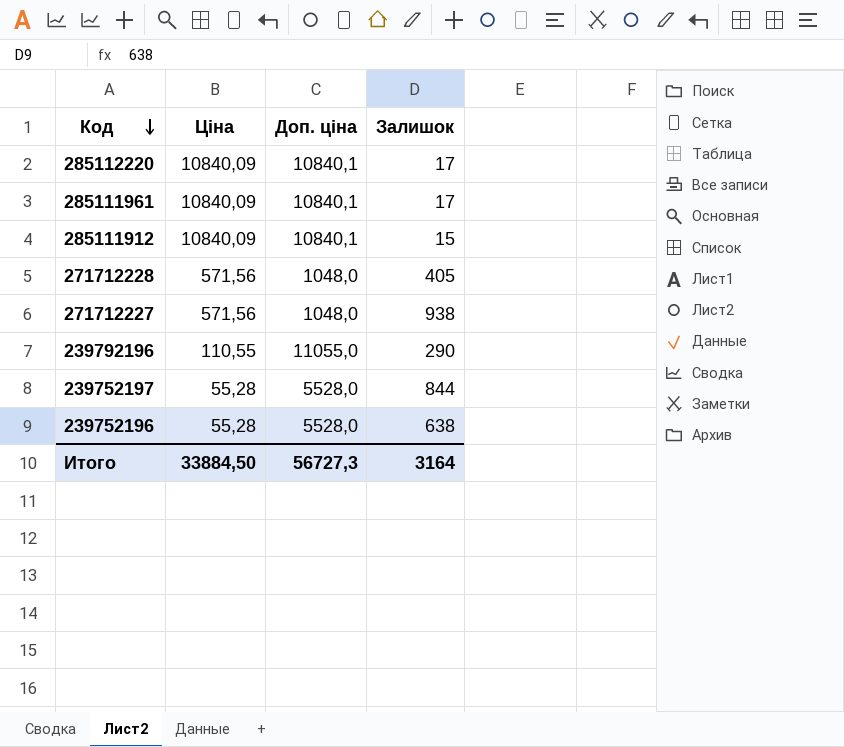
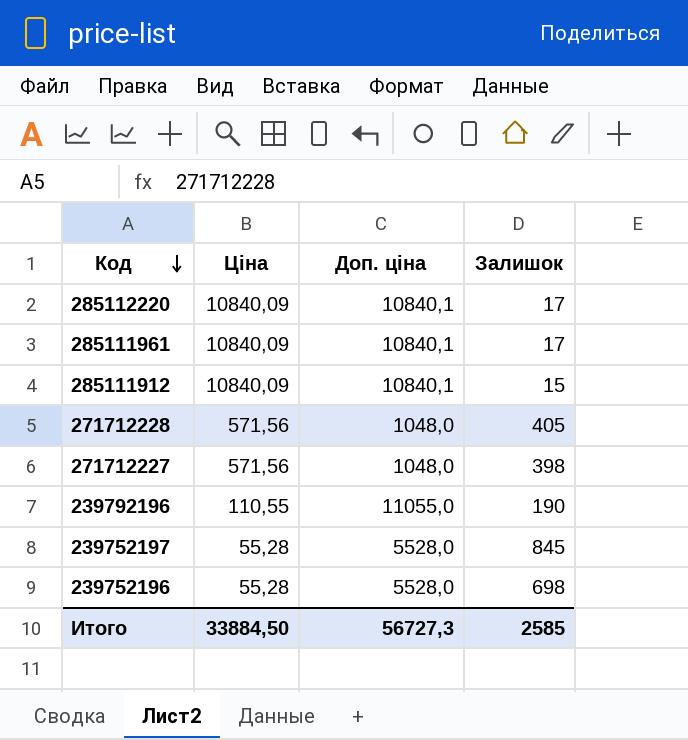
271712227 | Залишок: 938 -> 398
239792196 | Залишок: 290 -> 190
239752197 | Залишок: 844 -> 845
239752196 | Залишок: 638 -> 698
Итого | Залишок: 3164 -> 2585

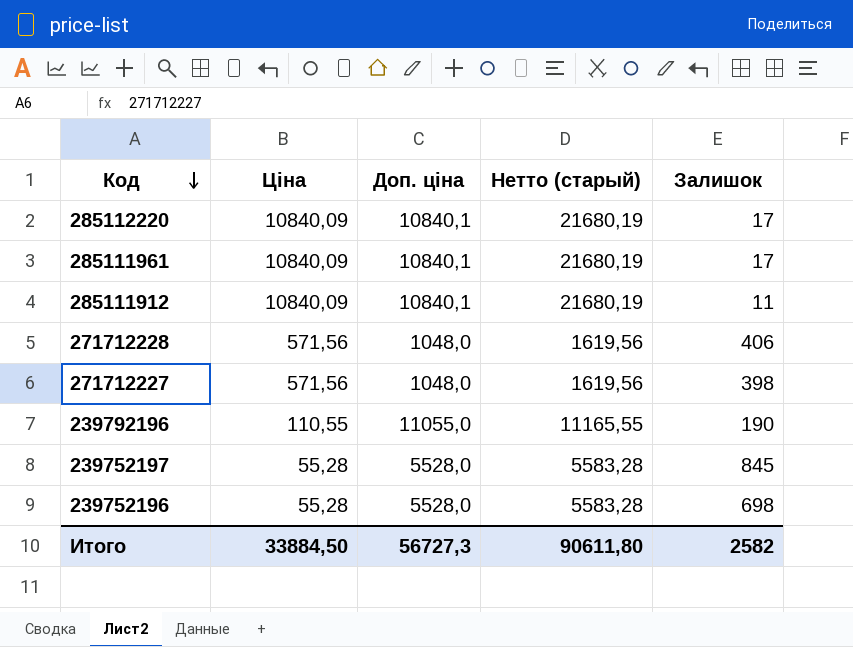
column Нетто (старый) | formula: none -> [Ціна] + [Доп. ціна]
285111912 | Залишок: 15 -> 11
271712228 | Залишок: 405 -> 406
Итого | Залишок: 2585 -> 2582

